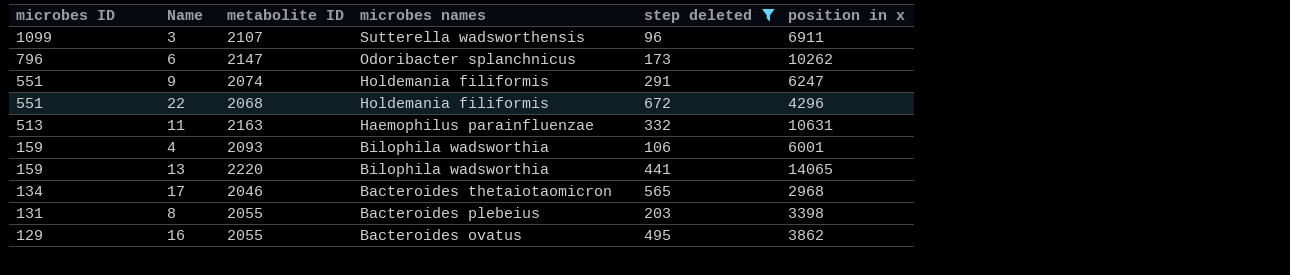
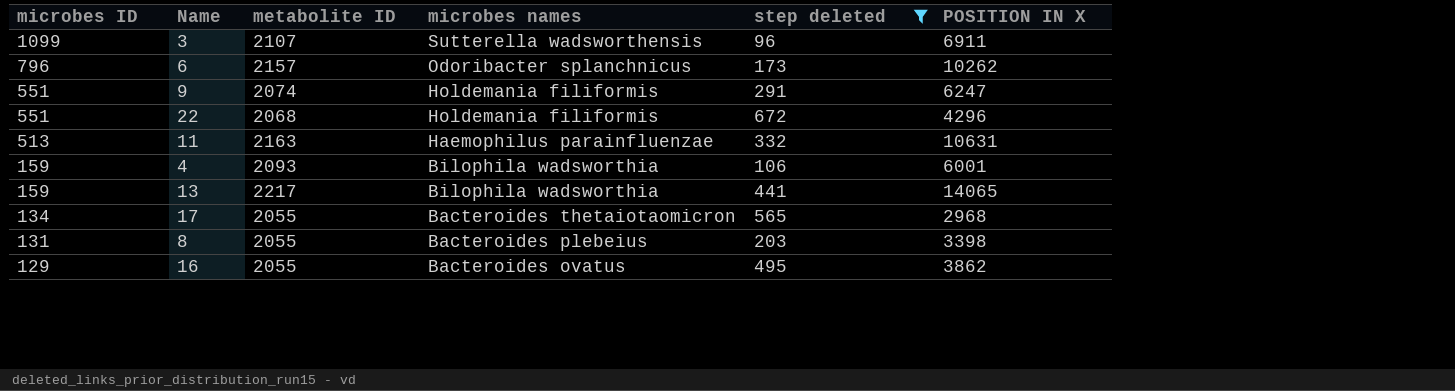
column name: position in x -> POSITION IN X
6 | metabolite ID: 2147 -> 2157
13 | metabolite ID: 2220 -> 2217
17 | metabolite ID: 2046 -> 2055

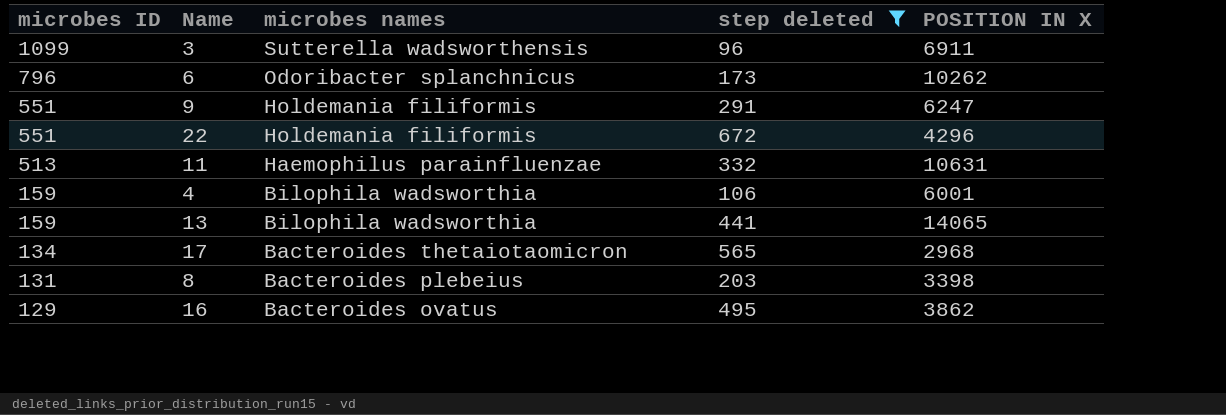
column metabolite ID | position: 3 -> none

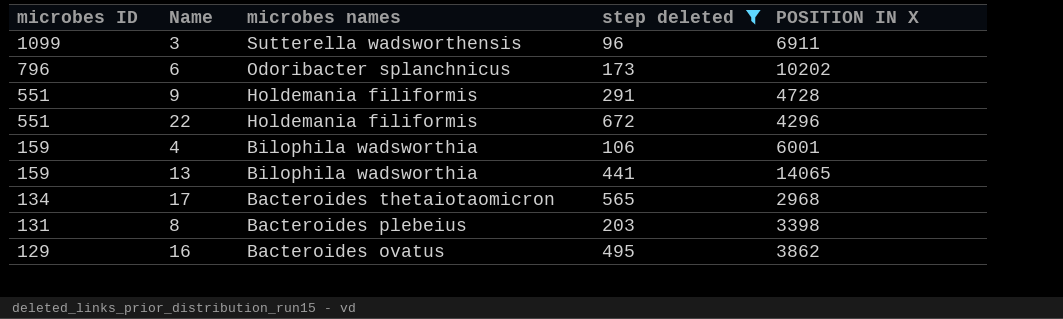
row 11: 513 | Haemophilus parainfluenzae | 332 | 10631 -> none
6 | POSITION IN X: 10262 -> 10202
9 | POSITION IN X: 6247 -> 4728

